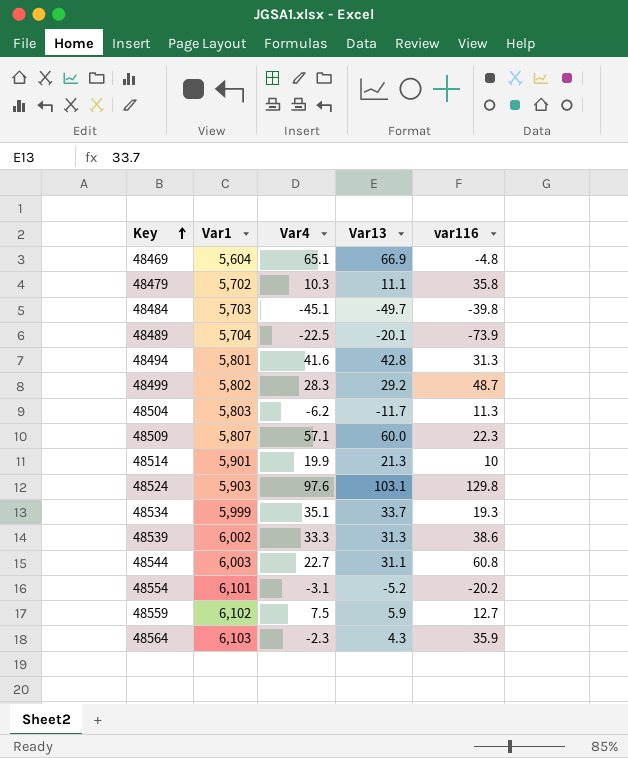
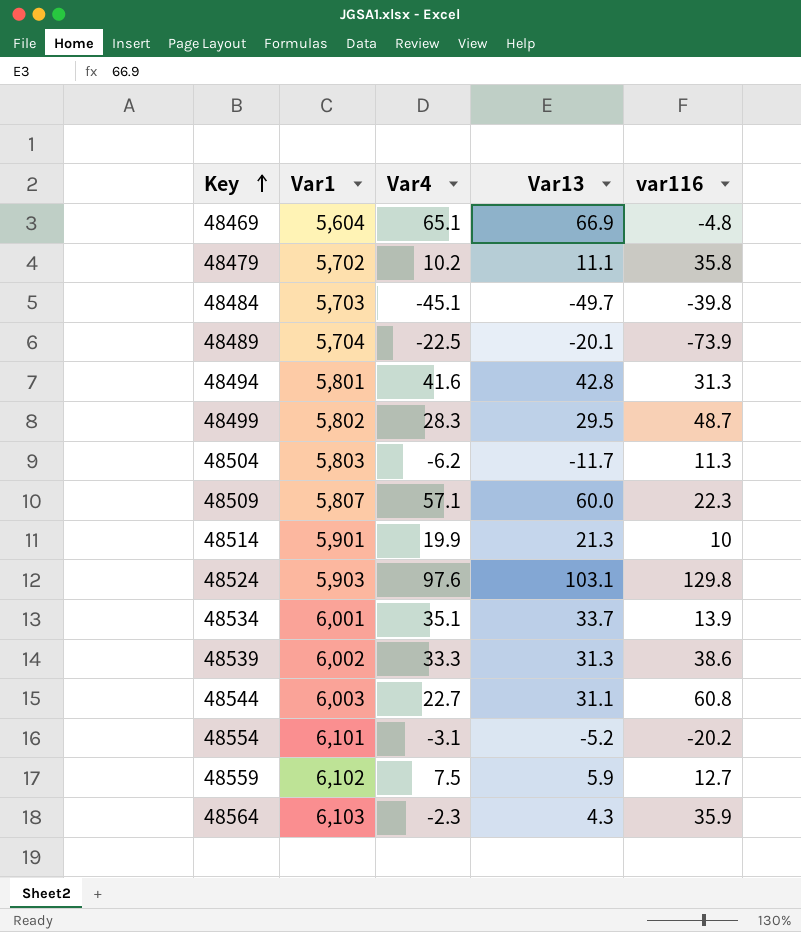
48479 | Var4: 10.3 -> 10.2
48499 | Var13: 29.2 -> 29.5
48534 | Var1: 5,999 -> 6,001
48534 | var116: 19.3 -> 13.9

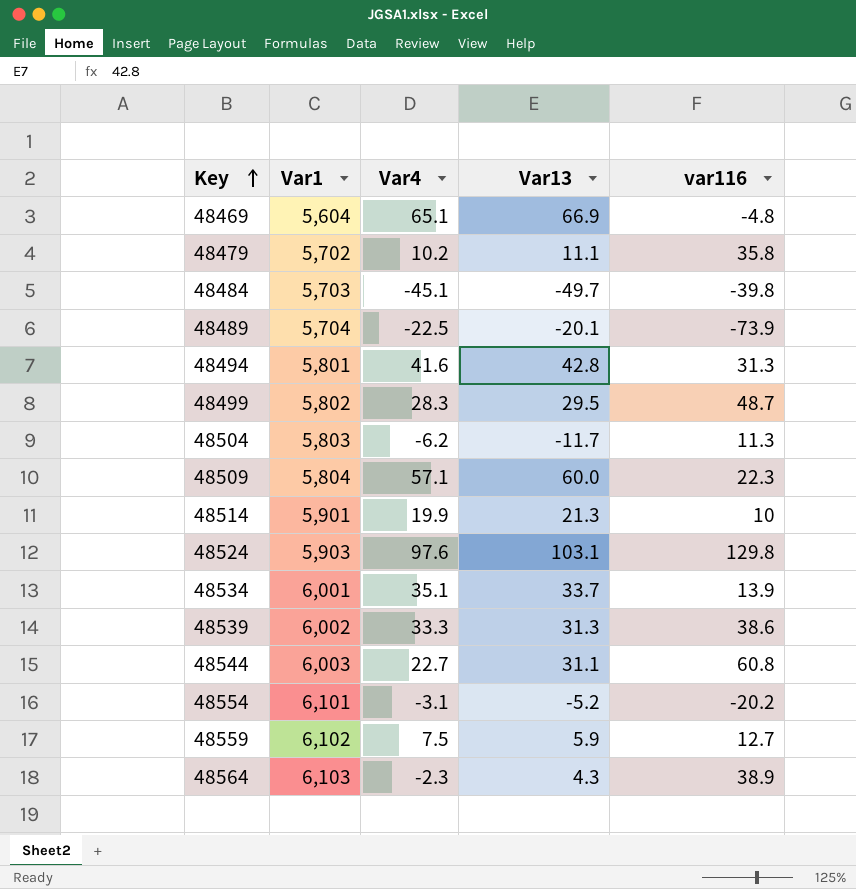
48509 | Var1: 5,807 -> 5,804
48564 | var116: 35.9 -> 38.9

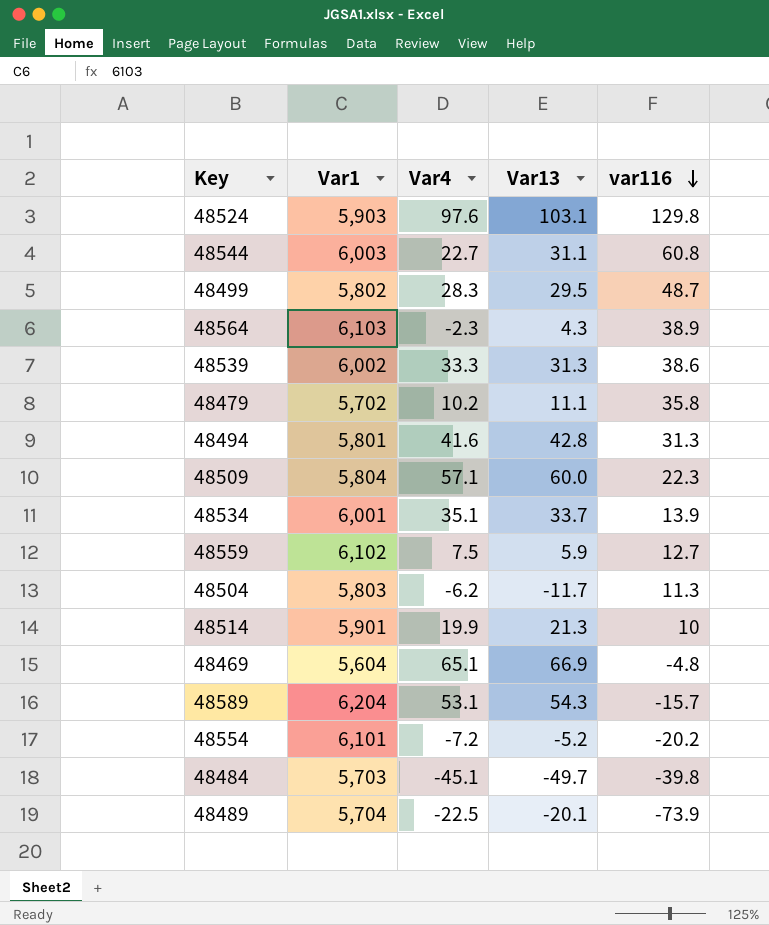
row order: Key ascending -> var116 descending
row 48589: none -> 6,204 | 53.1 | 54.3 | -15.7
48554 | Var4: -3.1 -> -7.2

